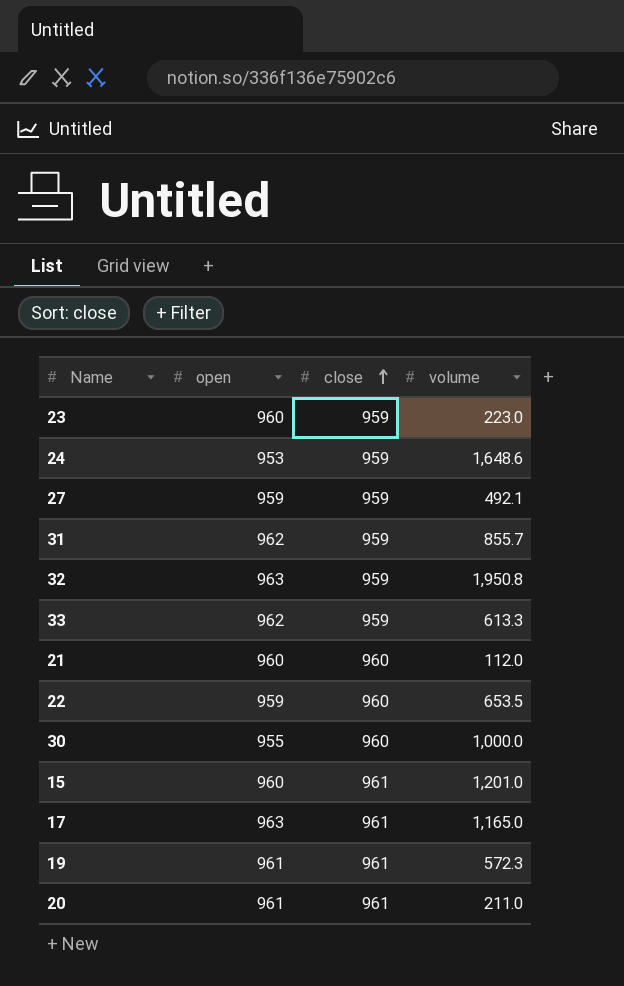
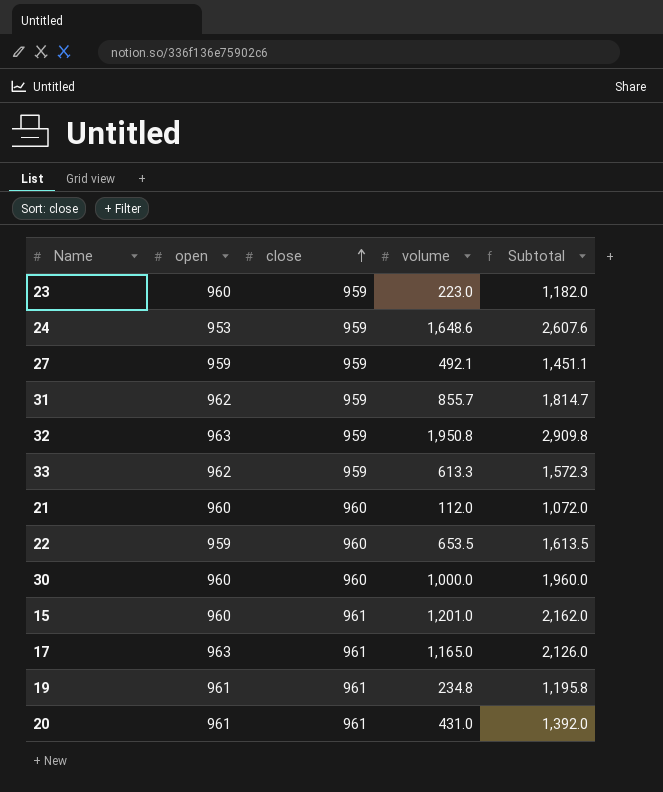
column Subtotal | formula: none -> [close] + [volume]
30 | open: 955 -> 960
19 | volume: 572.3 -> 234.8
20 | volume: 211.0 -> 431.0

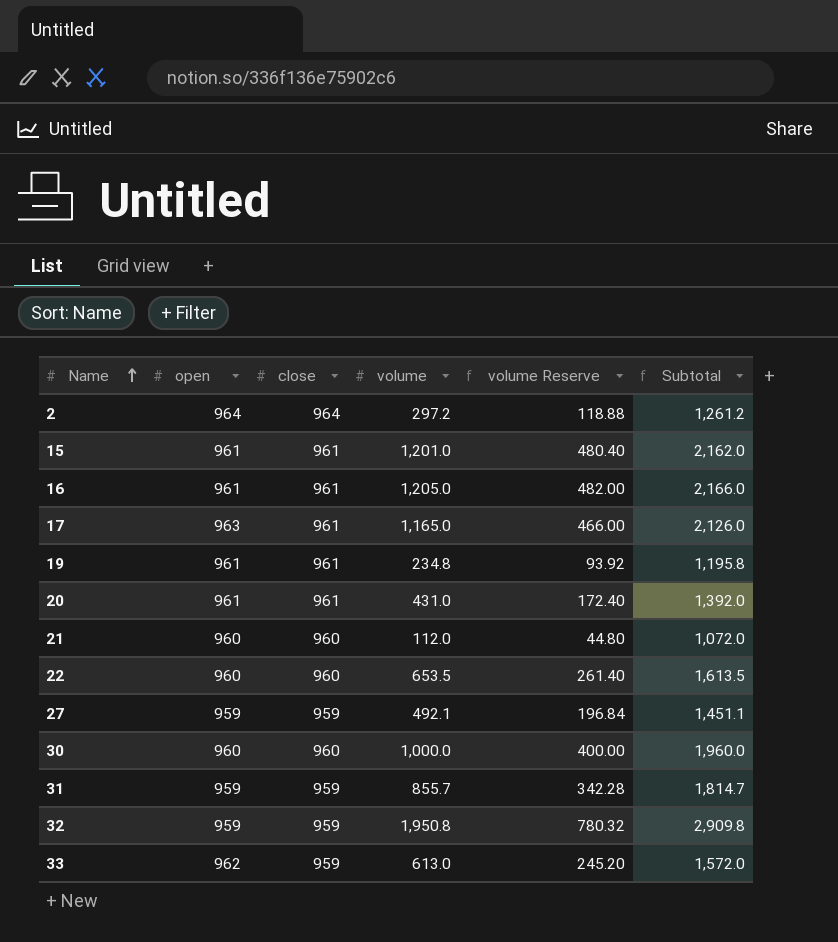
row order: close ascending -> Name ascending
column volume Reserve | formula: none -> [volume] * 0.4
row 23: 960 | 959 | 223.0 | 1,182.0 -> none
row 24: 953 | 959 | 1,648.6 | 2,607.6 -> none
row 2: none -> 964 | 964 | 297.2 | 118.88 | 1,261.2
15 | open: 960 -> 961
row 16: none -> 961 | 961 | 1,205.0 | 482.00 | 2,166.0
22 | open: 959 -> 960
31 | open: 962 -> 959
32 | open: 963 -> 959
33 | volume: 613.3 -> 613.0
33 | Subtotal: 1,572.3 -> 1,572.0

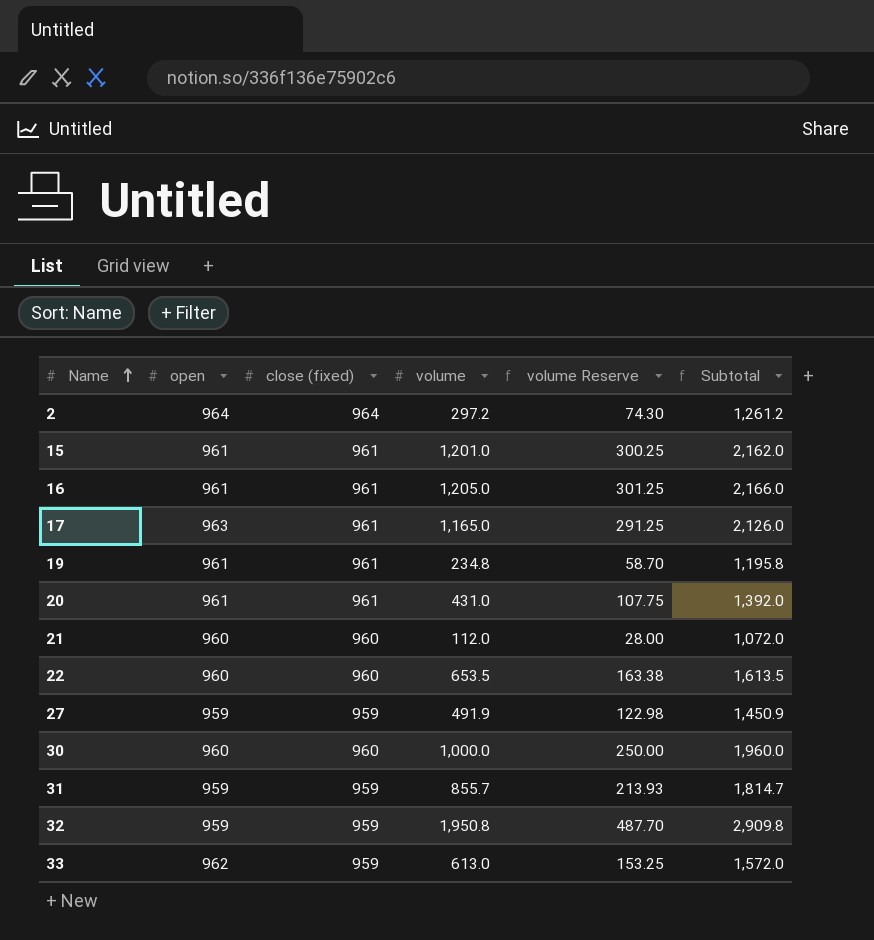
column name: close -> close (fixed)
column volume Reserve | formula: [volume] * 0.4 -> [volume] * 0.25
27 | volume: 492.1 -> 491.9
27 | Subtotal: 1,451.1 -> 1,450.9

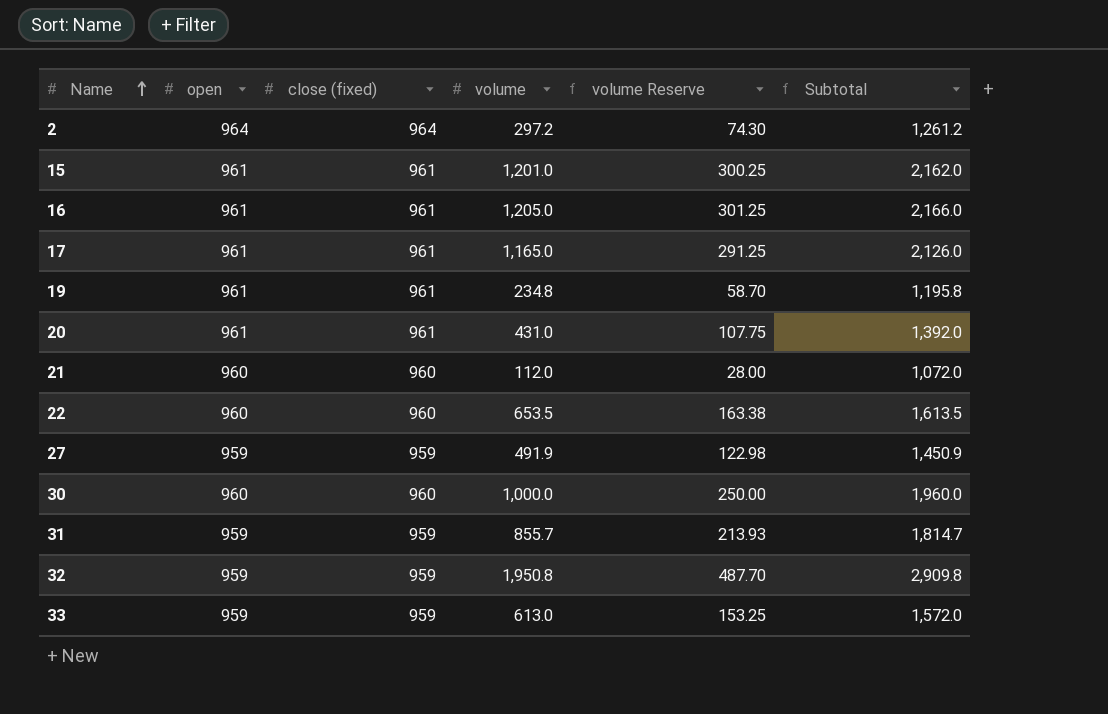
17 | open: 963 -> 961
33 | open: 962 -> 959

